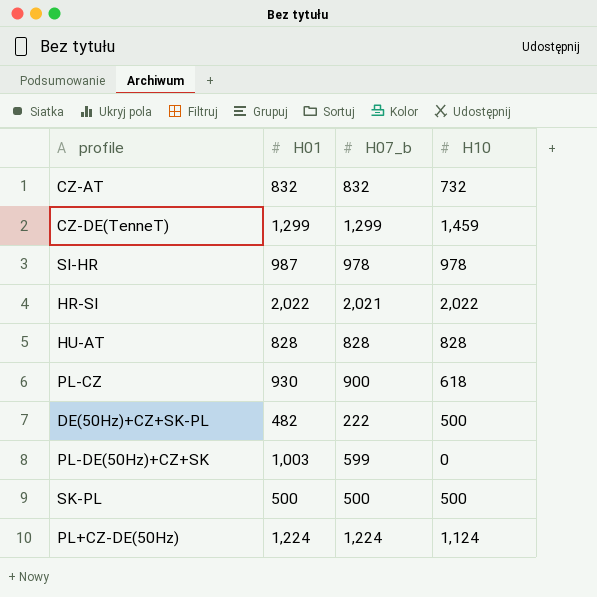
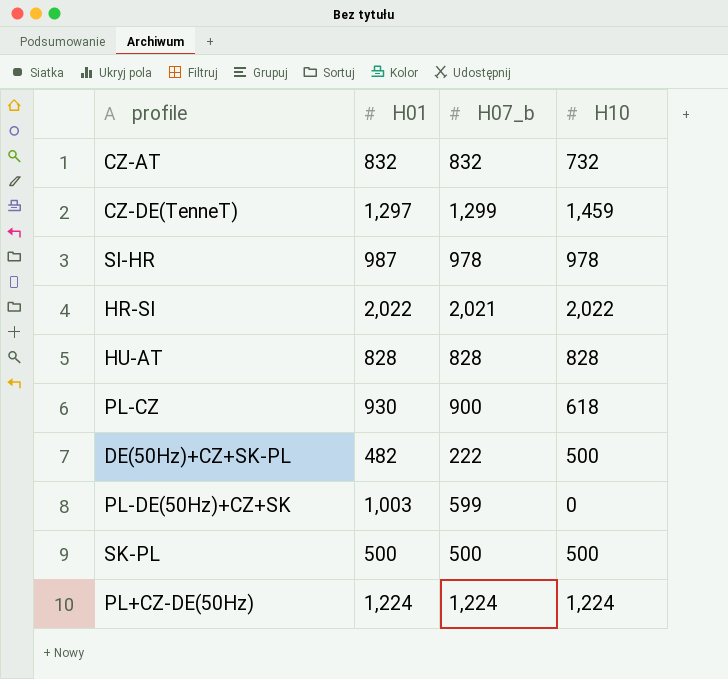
CZ-DE(TenneT) | H01: 1,299 -> 1,297
PL+CZ-DE(50Hz) | H10: 1,124 -> 1,224

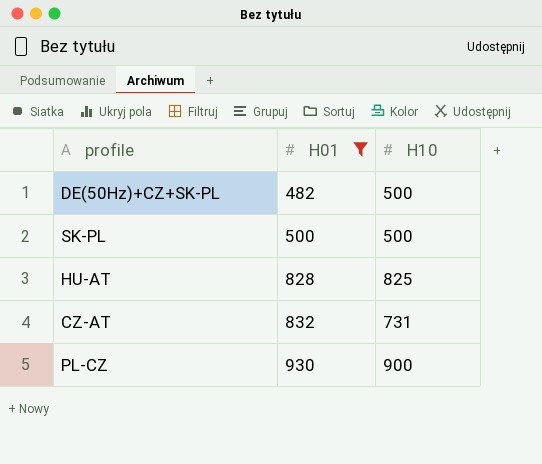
filter: none -> H01 <= 930
row order: none -> H01 ascending
column H07_b | position: 3 -> none
HU-AT | H10: 828 -> 825
CZ-AT | H10: 732 -> 731
PL-CZ | H10: 618 -> 900

